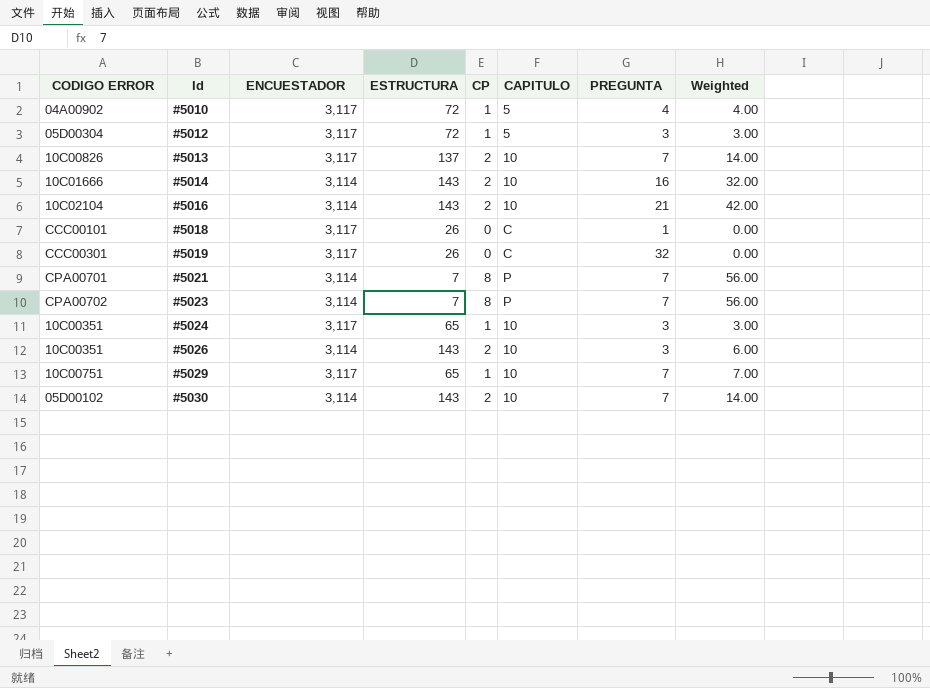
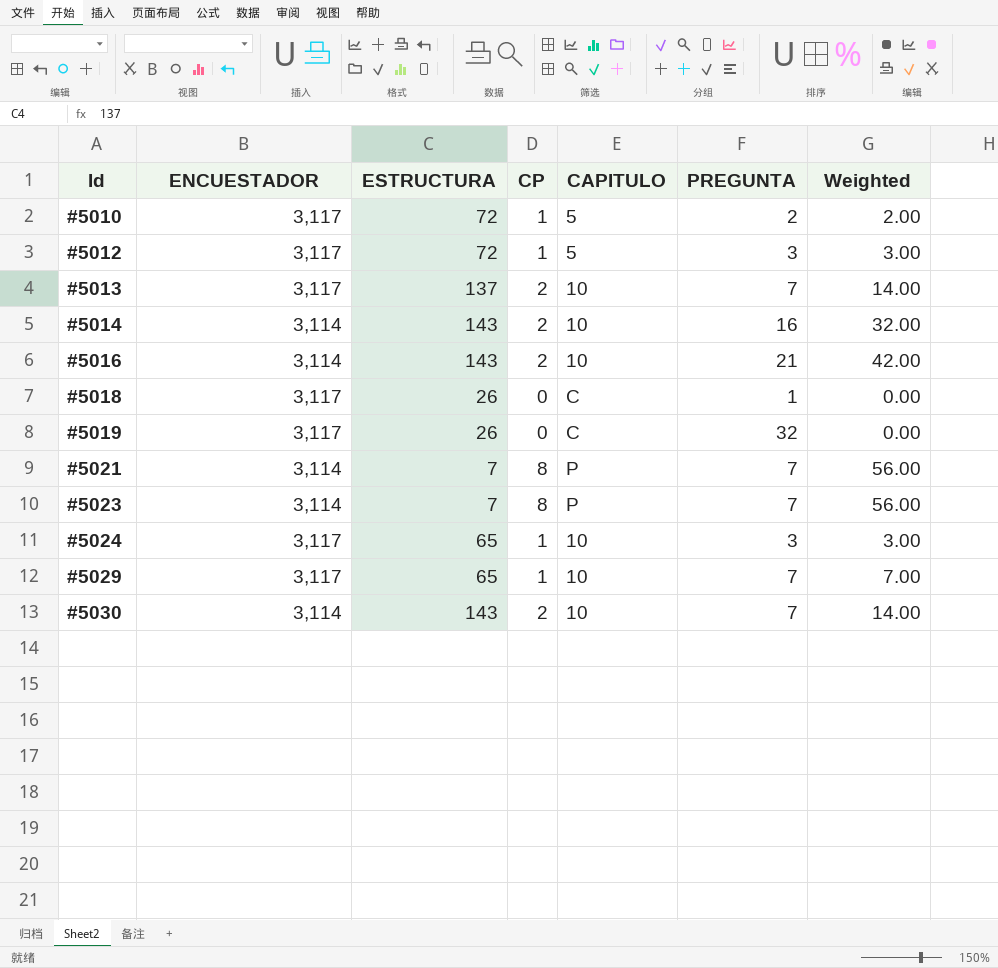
column CODIGO ERROR | position: 1 -> none
row #5026: 10C00351 | 3,114 | 143 | 2 | 10 | 3 | 6.00 -> none
#5010 | PREGUNTA: 4 -> 2
#5010 | Weighted: 4.00 -> 2.00

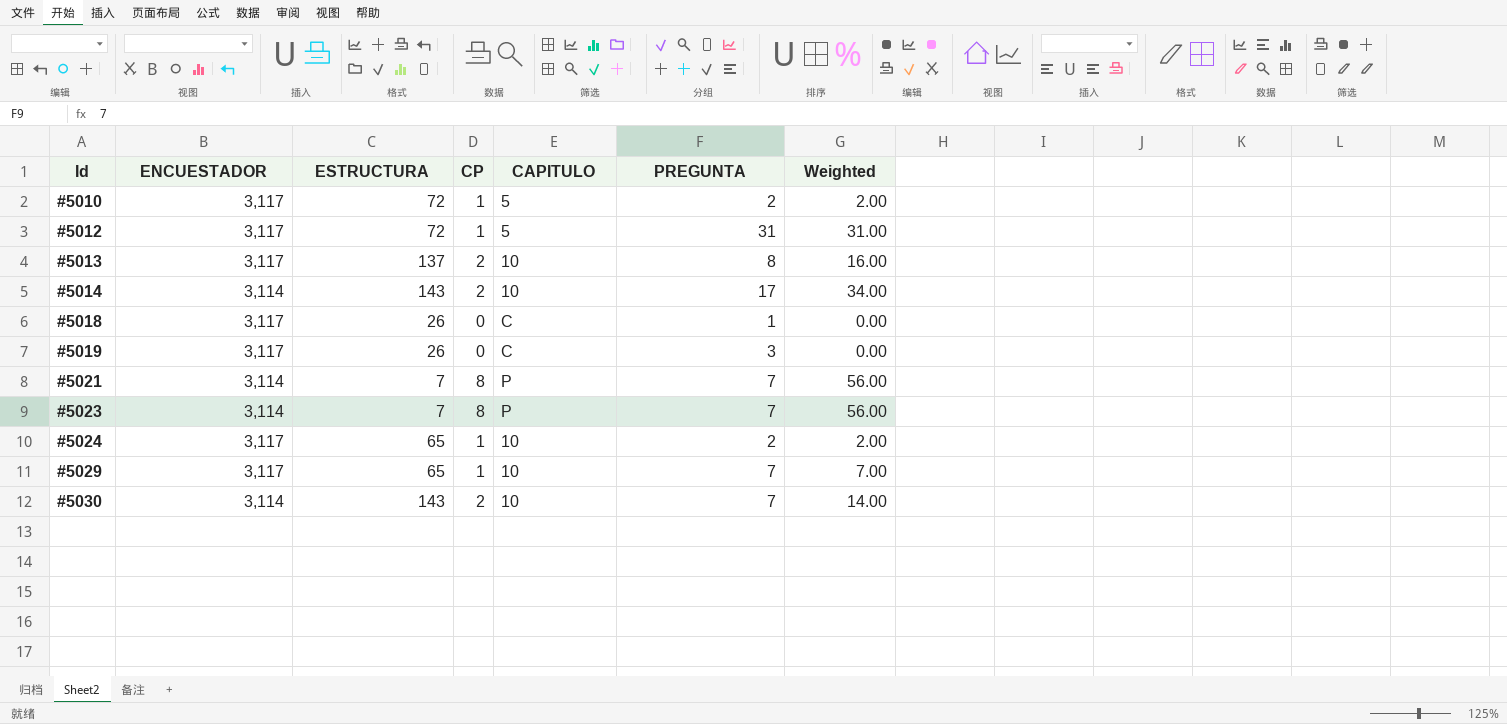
row #5016: 3,114 | 143 | 2 | 10 | 21 | 42.00 -> none
#5012 | PREGUNTA: 3 -> 31
#5012 | Weighted: 3.00 -> 31.00
#5013 | PREGUNTA: 7 -> 8
#5013 | Weighted: 14.00 -> 16.00
#5014 | PREGUNTA: 16 -> 17
#5014 | Weighted: 32.00 -> 34.00
#5019 | PREGUNTA: 32 -> 3
#5024 | PREGUNTA: 3 -> 2
#5024 | Weighted: 3.00 -> 2.00

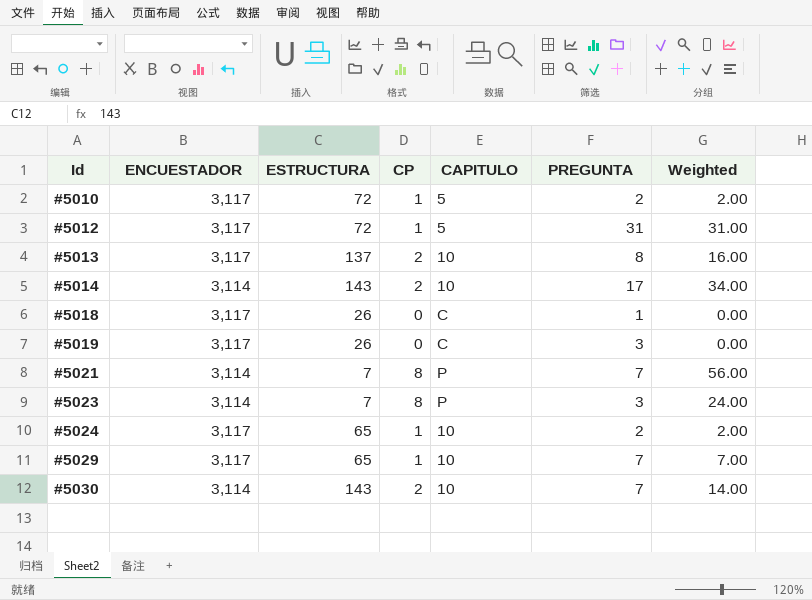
#5023 | PREGUNTA: 7 -> 3
#5023 | Weighted: 56.00 -> 24.00

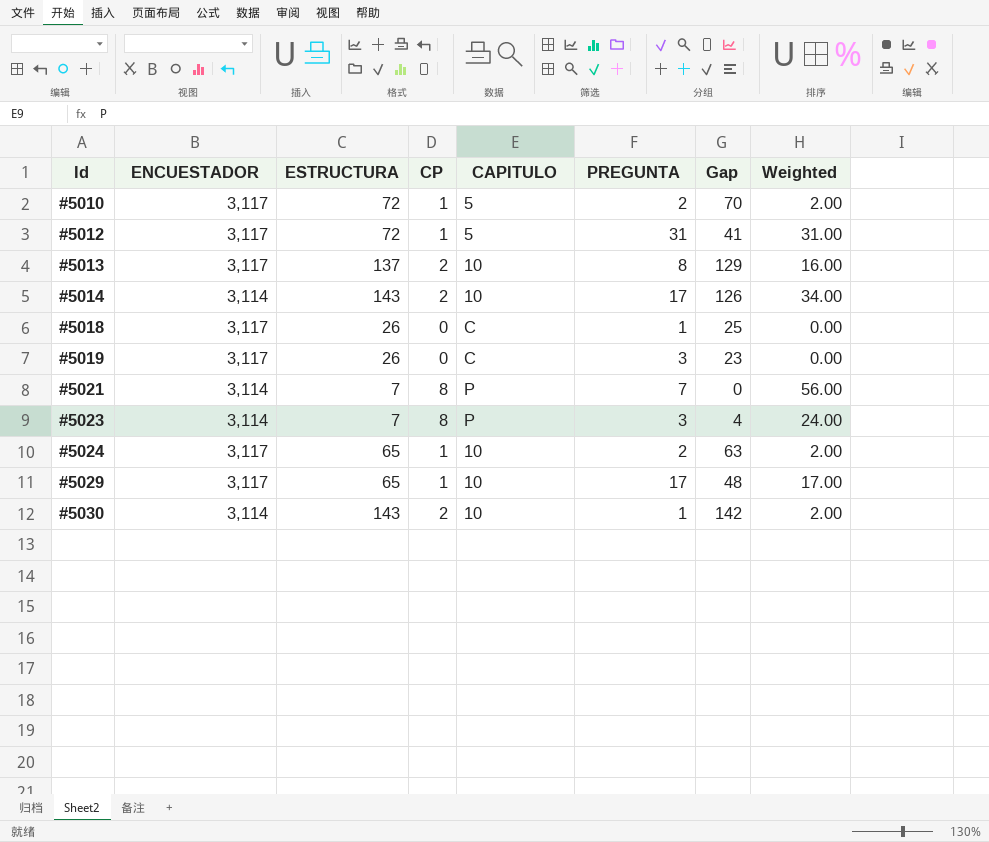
column Gap | formula: none -> [ESTRUCTURA] - [PREGUNTA]
#5029 | PREGUNTA: 7 -> 17
#5029 | Weighted: 7.00 -> 17.00
#5030 | PREGUNTA: 7 -> 1
#5030 | Weighted: 14.00 -> 2.00

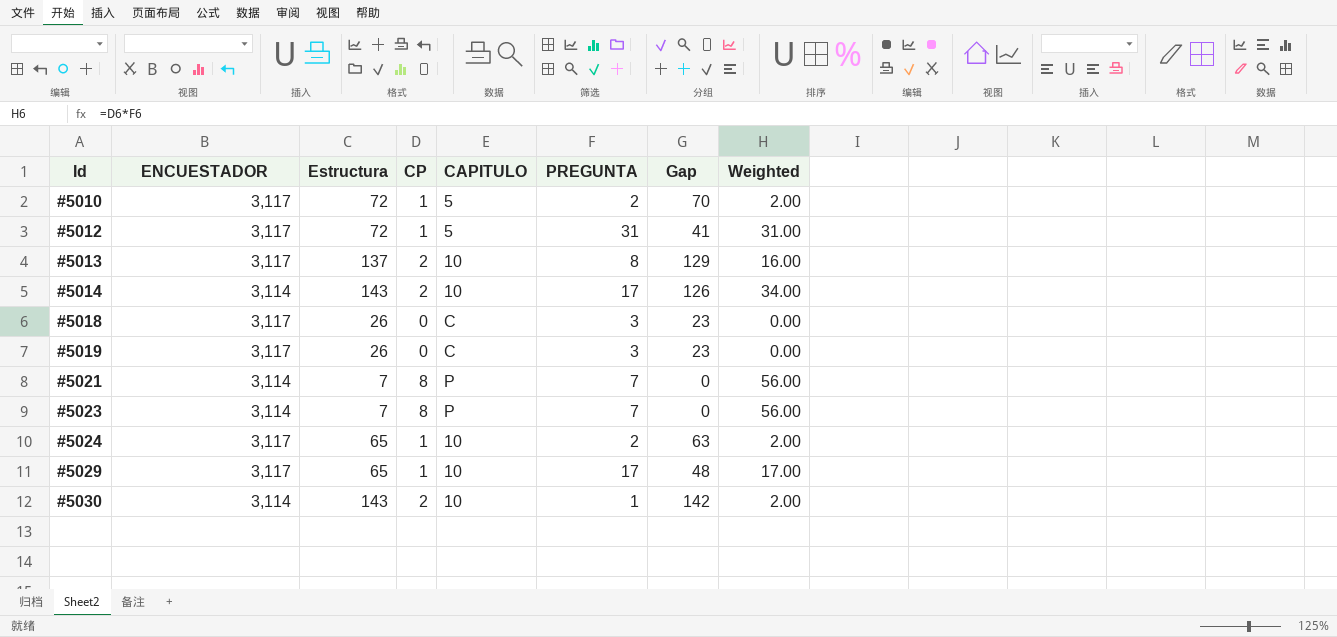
column name: ESTRUCTURA -> Estructura
#5018 | PREGUNTA: 1 -> 3
#5018 | Gap: 25 -> 23
#5023 | PREGUNTA: 3 -> 7
#5023 | Gap: 4 -> 0
#5023 | Weighted: 24.00 -> 56.00

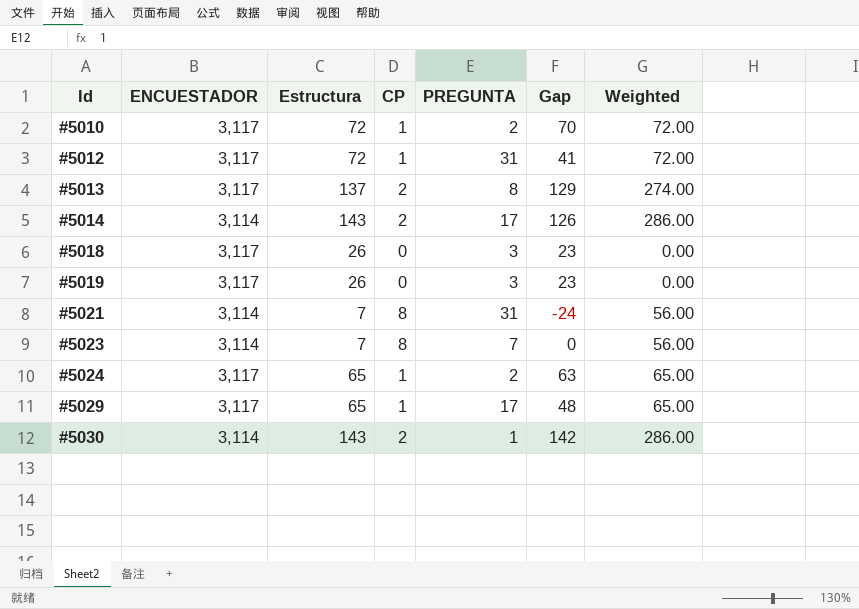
column CAPITULO | position: 5 -> none
column Weighted | formula: [CP] * [PREGUNTA] -> [Estructura] * [CP]
#5021 | PREGUNTA: 7 -> 31
#5021 | Gap: 0 -> -24

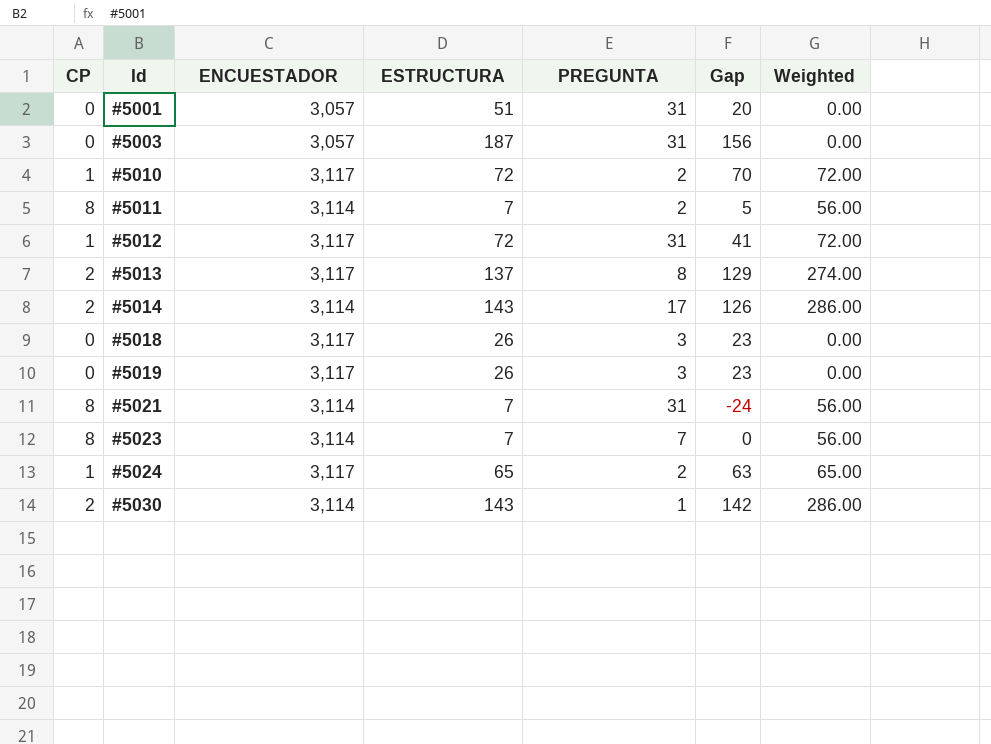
column CP | position: 4 -> 1
column name: Estructura -> ESTRUCTURA
row #5029: 3,117 | 65 | 1 | 17 | 48 | 65.00 -> none
row #5001: none -> 0 | 3,057 | 51 | 31 | 20 | 0.00
row #5003: none -> 0 | 3,057 | 187 | 31 | 156 | 0.00
row #5011: none -> 8 | 3,114 | 7 | 2 | 5 | 56.00

